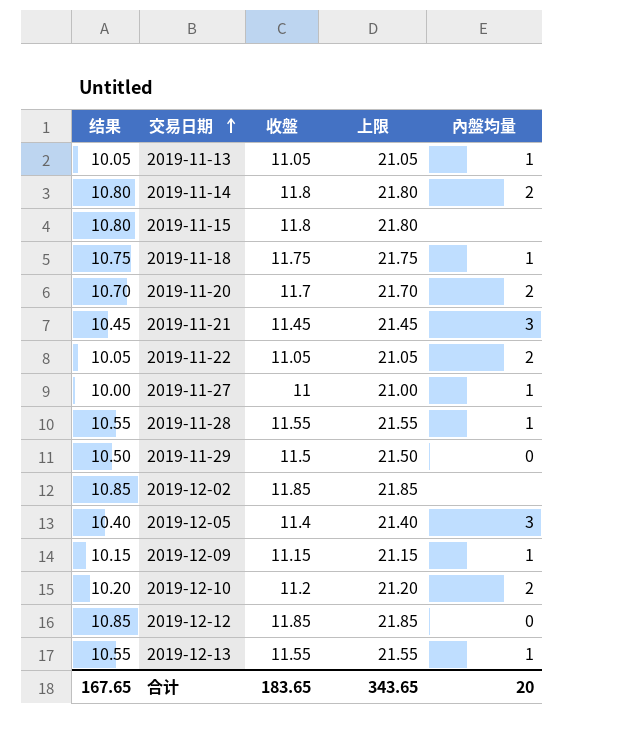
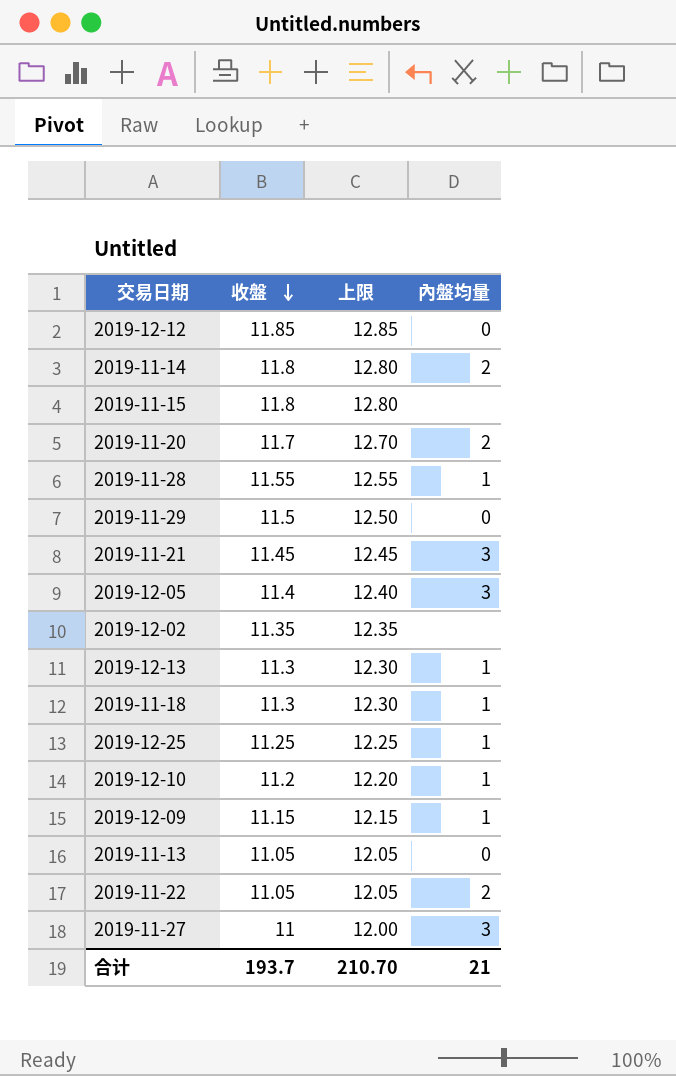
row order: 交易日期 ascending -> 收盤 descending
column 结果 | formula: [收盤] - 1 -> none
column 上限 | formula: [收盤] + 10 -> [收盤] + 1
2019-12-02 | 收盤: 11.85 -> 11.35
2019-12-13 | 收盤: 11.55 -> 11.3
2019-11-18 | 收盤: 11.75 -> 11.3
row 2019-12-25: none -> 11.25 | 12.25 | 1
2019-12-10 | 內盤均量: 2 -> 1
2019-11-13 | 內盤均量: 1 -> 0
2019-11-27 | 內盤均量: 1 -> 3
合计 | 收盤: 183.65 -> 193.7
合计 | 上限: 343.65 -> 210.70
合计 | 內盤均量: 20 -> 21

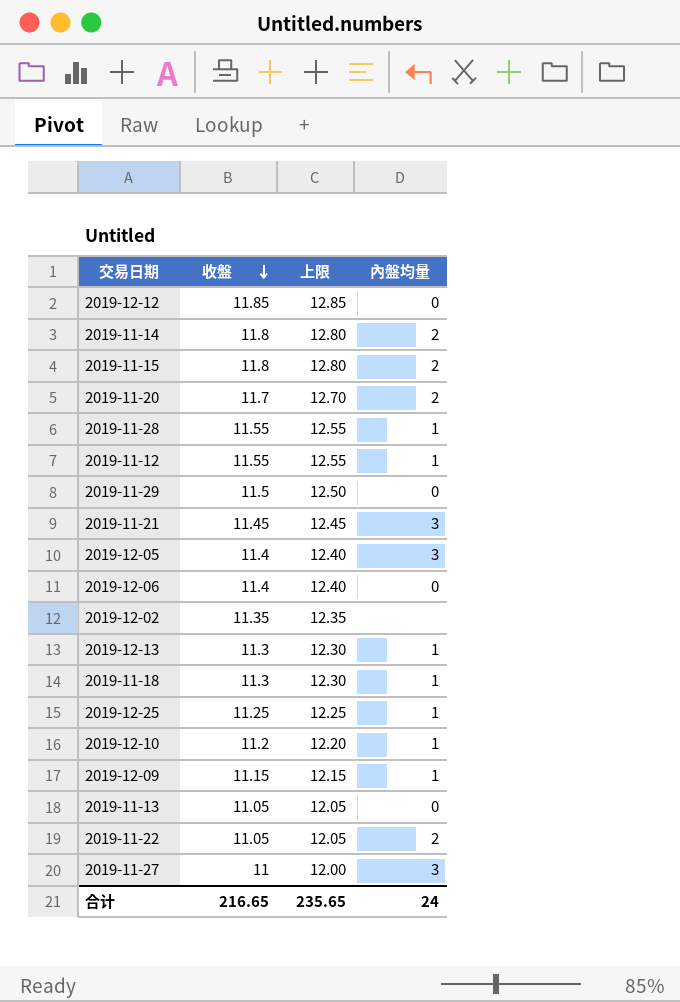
2019-11-15 | 內盤均量: none -> 2
row 2019-11-12: none -> 11.55 | 12.55 | 1
row 2019-12-06: none -> 11.4 | 12.40 | 0
合计 | 收盤: 193.7 -> 216.65
合计 | 上限: 210.70 -> 235.65
合计 | 內盤均量: 21 -> 24

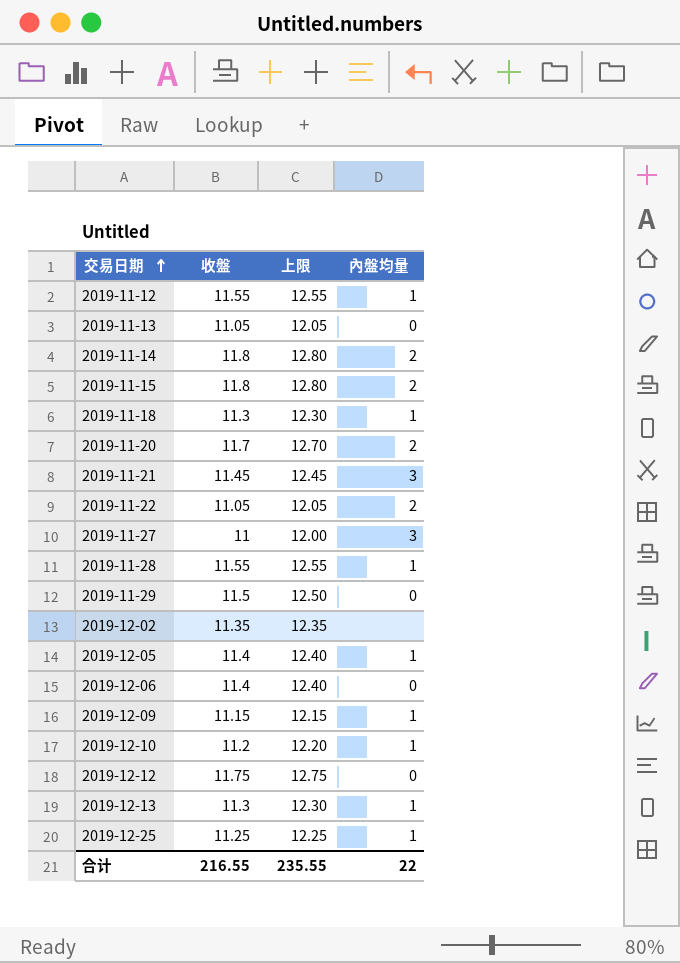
row order: 收盤 descending -> 交易日期 ascending
2019-12-05 | 內盤均量: 3 -> 1
2019-12-12 | 收盤: 11.85 -> 11.75
2019-12-12 | 上限: 12.85 -> 12.75
合计 | 收盤: 216.65 -> 216.55
合计 | 上限: 235.65 -> 235.55
合计 | 內盤均量: 24 -> 22

